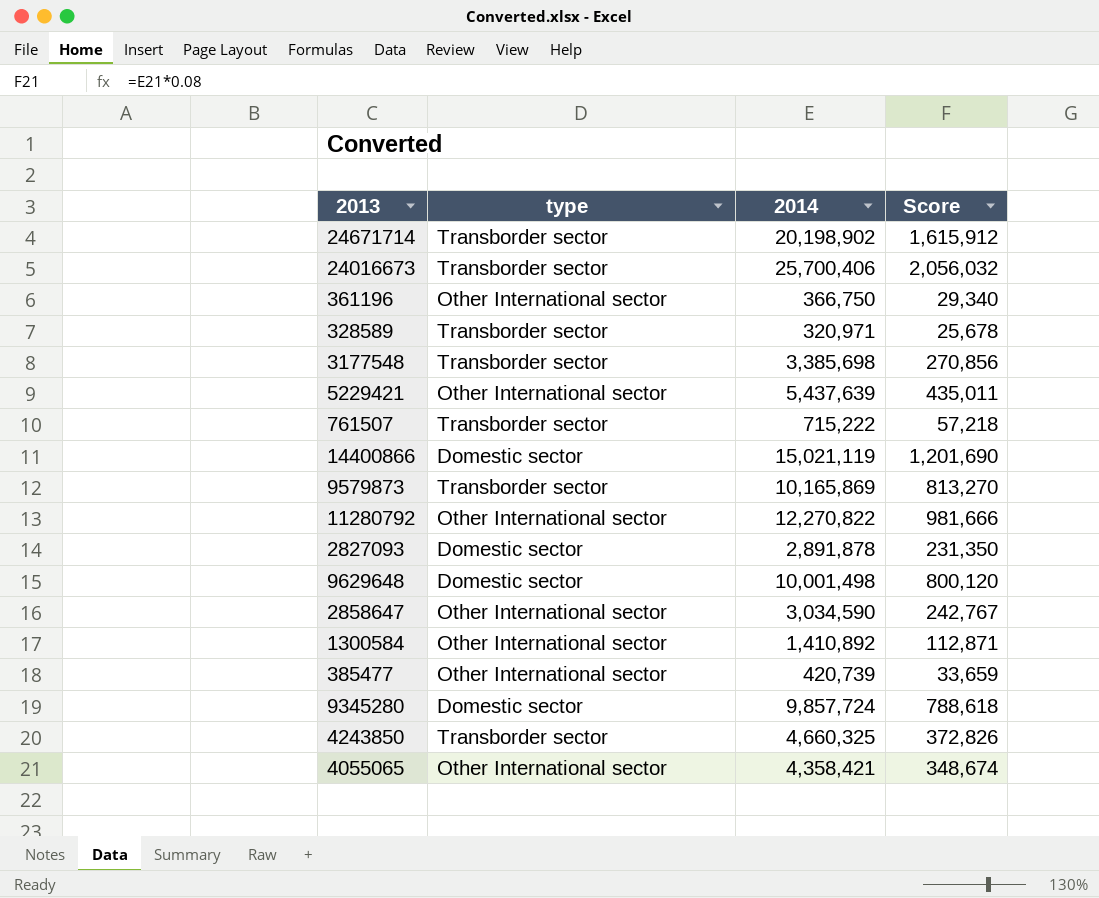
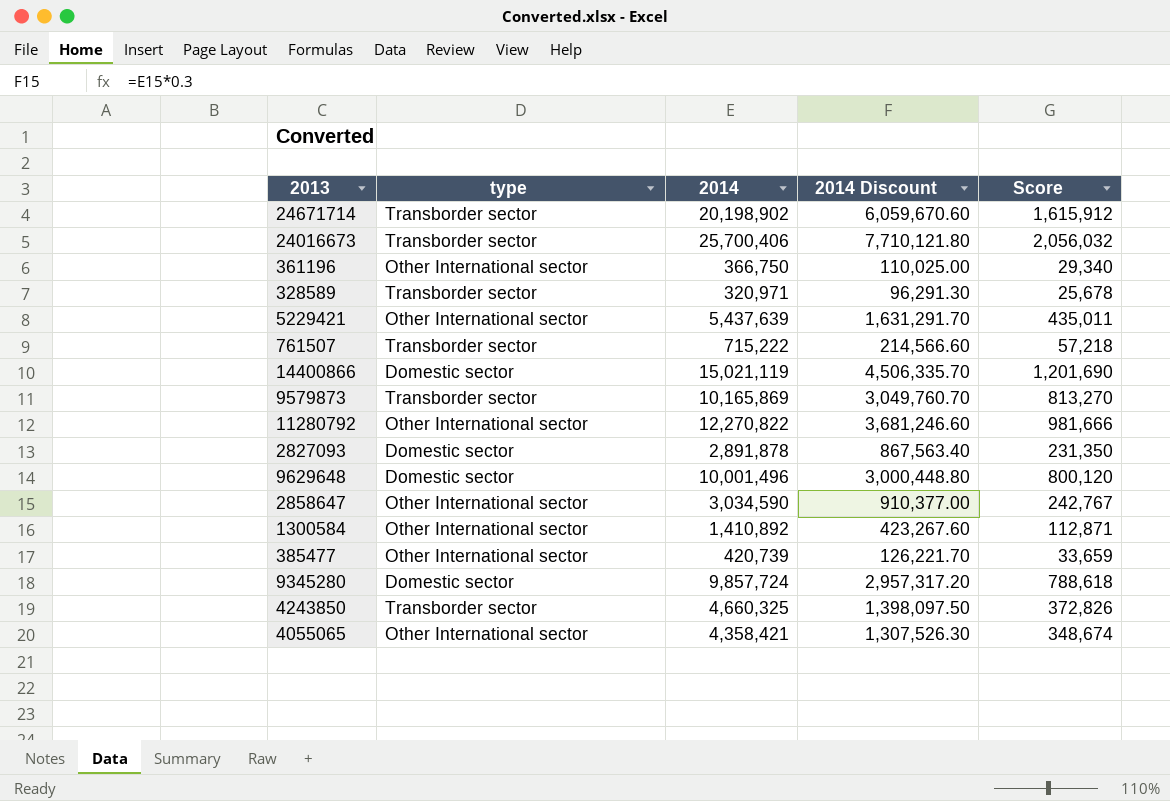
column 2014 Discount | formula: none -> [2014] * 0.3
row 3177548: Transborder sector | 3,385,698 | 270,856 -> none
9629648 | 2014: 10,001,498 -> 10,001,496

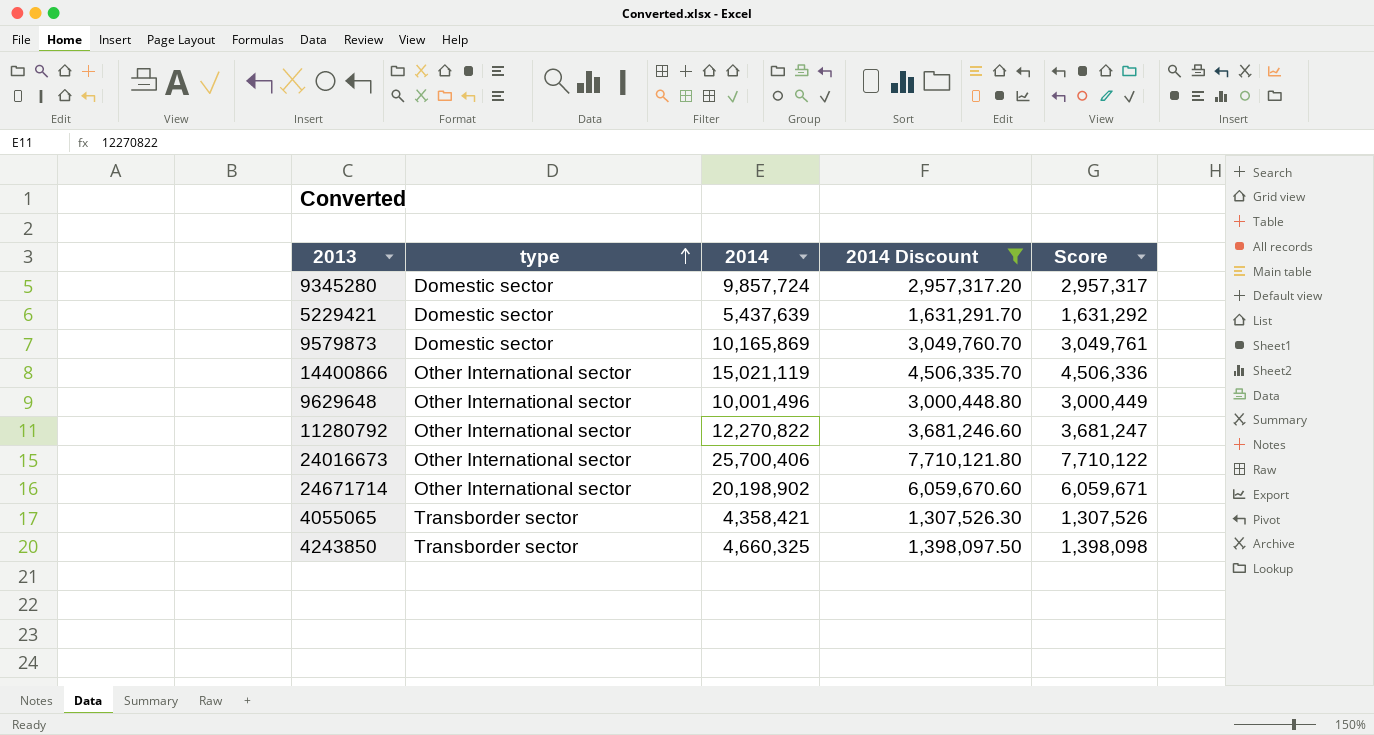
filter: none -> 2014 Discount >= 1,307,526.30
row order: none -> type ascending
column Score | formula: [2014] * 0.08 -> [2014] * 0.3
5229421 | type: Other International sector -> Domestic sector
9579873 | type: Transborder sector -> Domestic sector
14400866 | type: Domestic sector -> Other International sector
9629648 | type: Domestic sector -> Other International sector
24016673 | type: Transborder sector -> Other International sector
24671714 | type: Transborder sector -> Other International sector
4055065 | type: Other International sector -> Transborder sector

